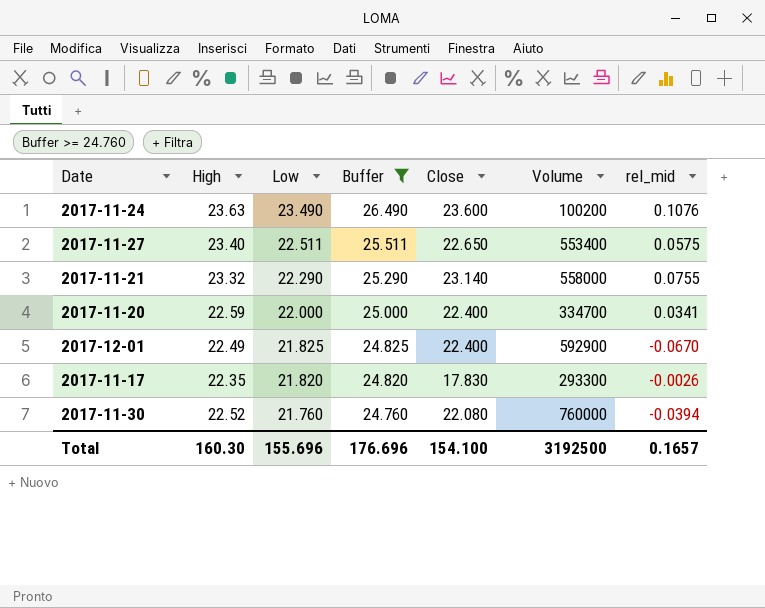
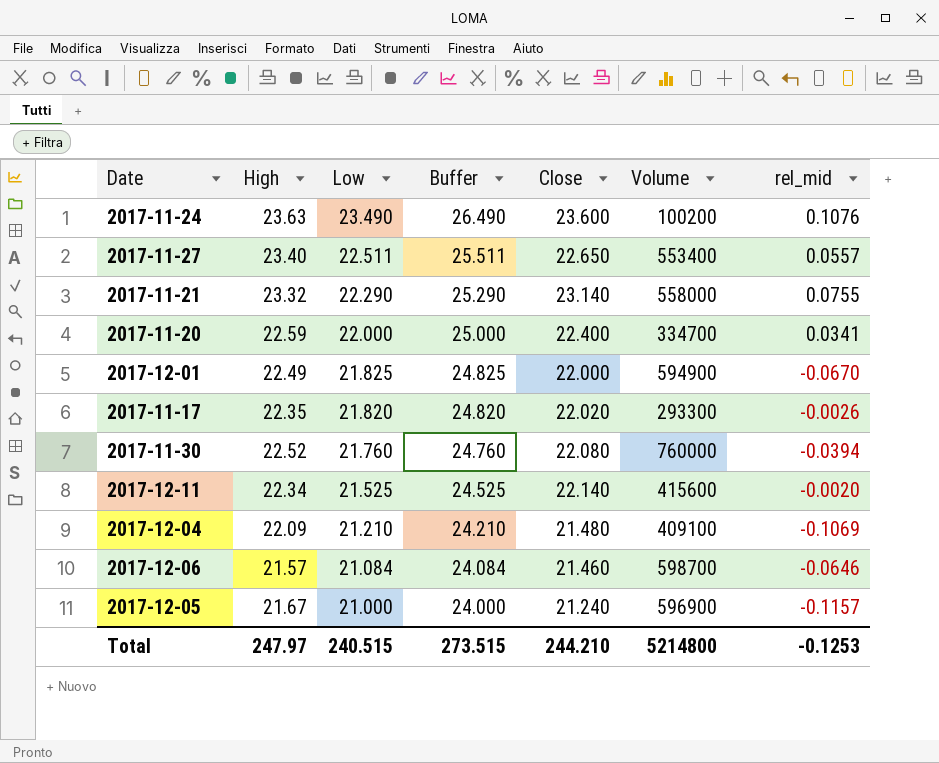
filter: Buffer >= 24.760 -> none
2017-11-27 | rel_mid: 0.0575 -> 0.0557
2017-12-01 | Close: 22.400 -> 22.000
2017-12-01 | Volume: 592900 -> 594900
2017-11-17 | Close: 17.830 -> 22.020
Total | High: 160.30 -> 247.97
Total | Low: 155.696 -> 240.515
Total | Buffer: 176.696 -> 273.515
Total | Close: 154.100 -> 244.210
Total | Volume: 3192500 -> 5214800
Total | rel_mid: 0.1657 -> -0.1253

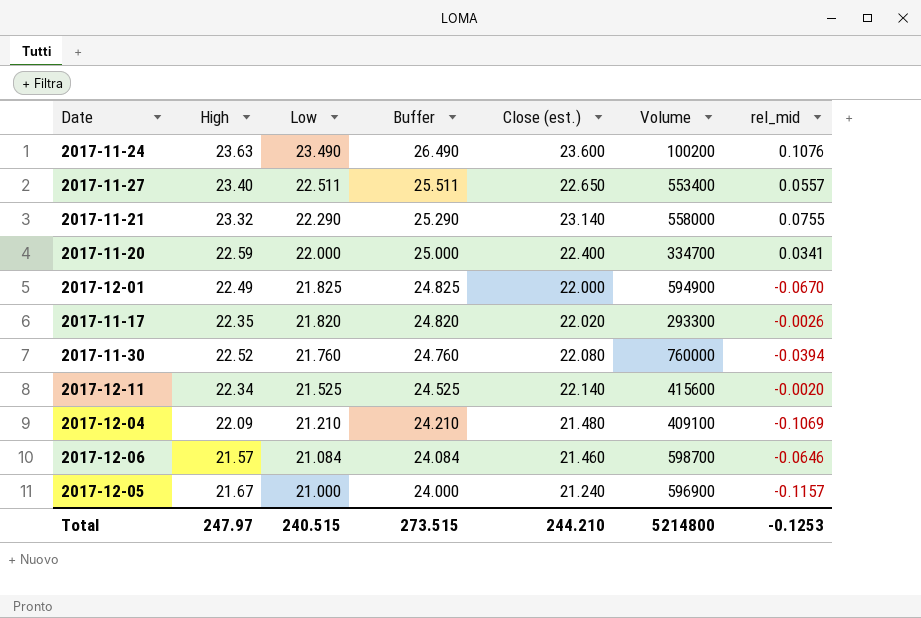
column name: Close -> Close (est.)

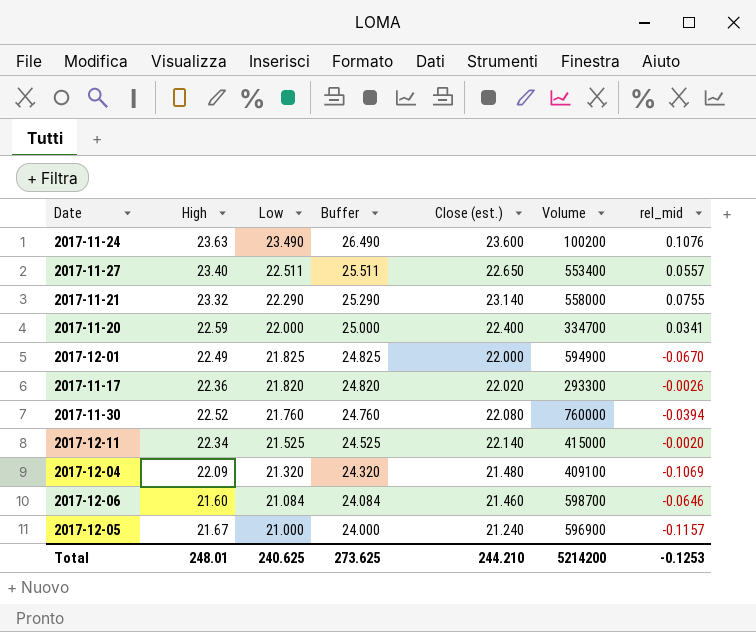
2017-11-17 | High: 22.35 -> 22.36
2017-12-11 | Volume: 415600 -> 415000
2017-12-04 | Low: 21.210 -> 21.320
2017-12-04 | Buffer: 24.210 -> 24.320
2017-12-06 | High: 21.57 -> 21.60
Total | High: 247.97 -> 248.01
Total | Low: 240.515 -> 240.625
Total | Buffer: 273.515 -> 273.625
Total | Volume: 5214800 -> 5214200

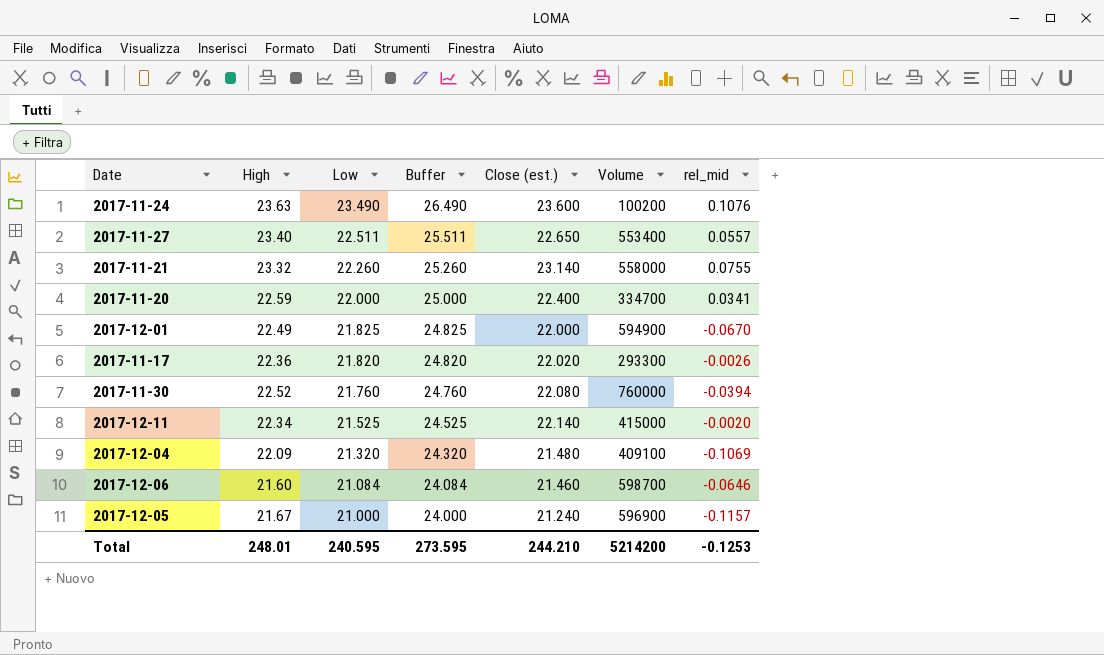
2017-11-21 | Low: 22.290 -> 22.260
2017-11-21 | Buffer: 25.290 -> 25.260
Total | Low: 240.625 -> 240.595
Total | Buffer: 273.625 -> 273.595

